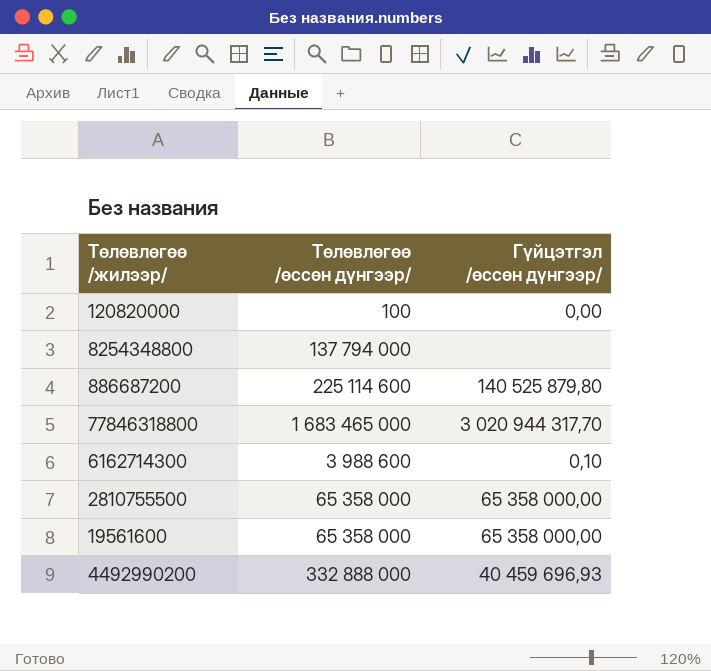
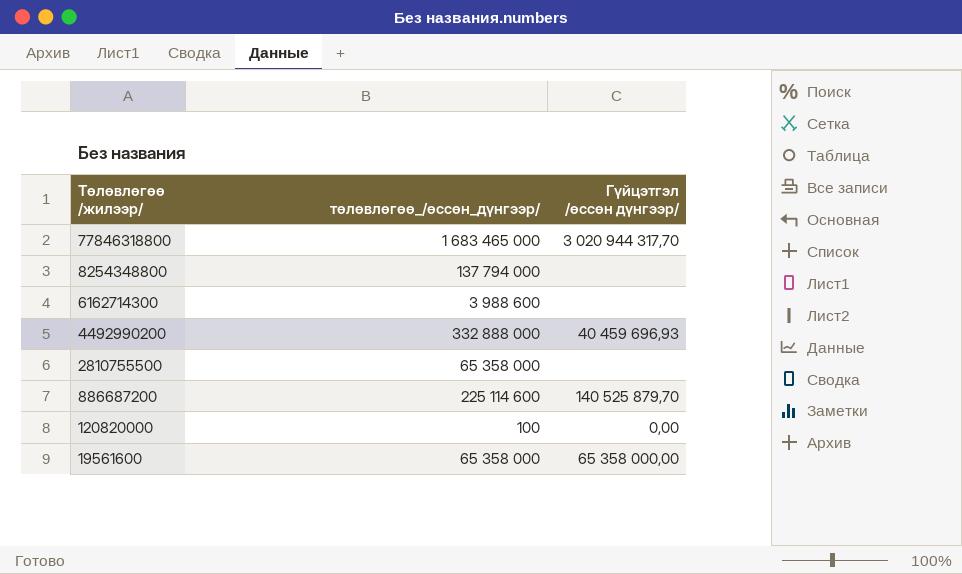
row order: none -> Төлөвлөгөө /жилээр/ descending
column name: Төлөвлөгөө /өссөн дүнгээр/ -> төлөвлөгөө_/өссөн_дүнгээр/
6162714300 | Гүйцэтгэл /өссөн дүнгээр/: 0,10 -> none
2810755500 | Гүйцэтгэл /өссөн дүнгээр/: 65 358 000,00 -> none
886687200 | Гүйцэтгэл /өссөн дүнгээр/: 140 525 879,80 -> 140 525 879,70

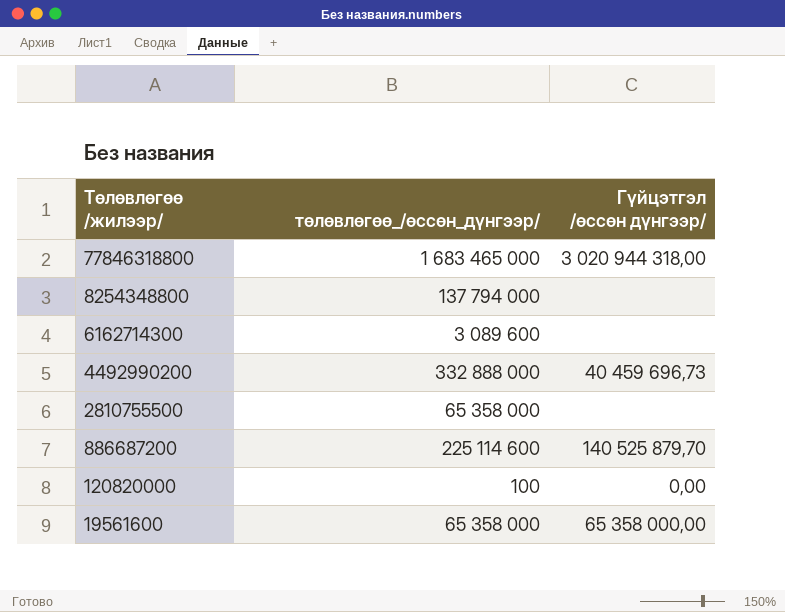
77846318800 | Гүйцэтгэл /өссөн дүнгээр/: 3 020 944 317,70 -> 3 020 944 318,00
6162714300 | төлөвлөгөө_/өссөн_дүнгээр/: 3 988 600 -> 3 089 600
4492990200 | Гүйцэтгэл /өссөн дүнгээр/: 40 459 696,93 -> 40 459 696,73

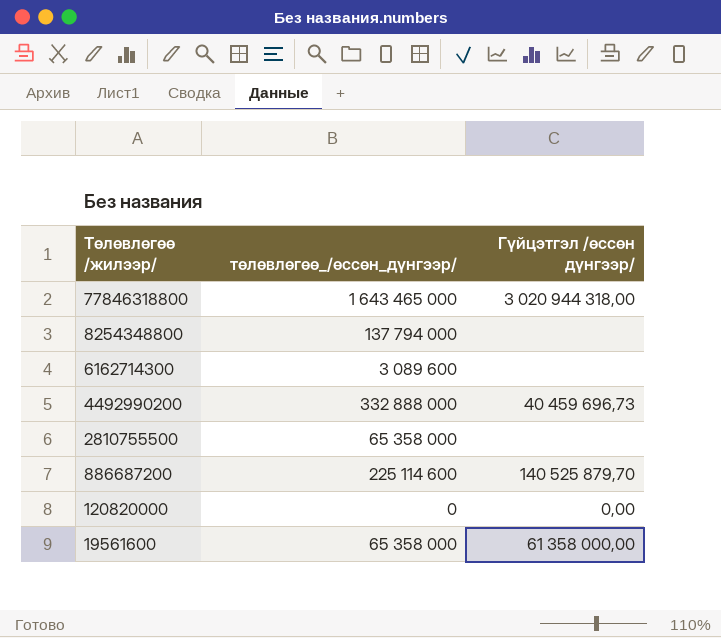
77846318800 | төлөвлөгөө_/өссөн_дүнгээр/: 1 683 465 000 -> 1 643 465 000
120820000 | төлөвлөгөө_/өссөн_дүнгээр/: 100 -> 0
19561600 | Гүйцэтгэл /өссөн дүнгээр/: 65 358 000,00 -> 61 358 000,00

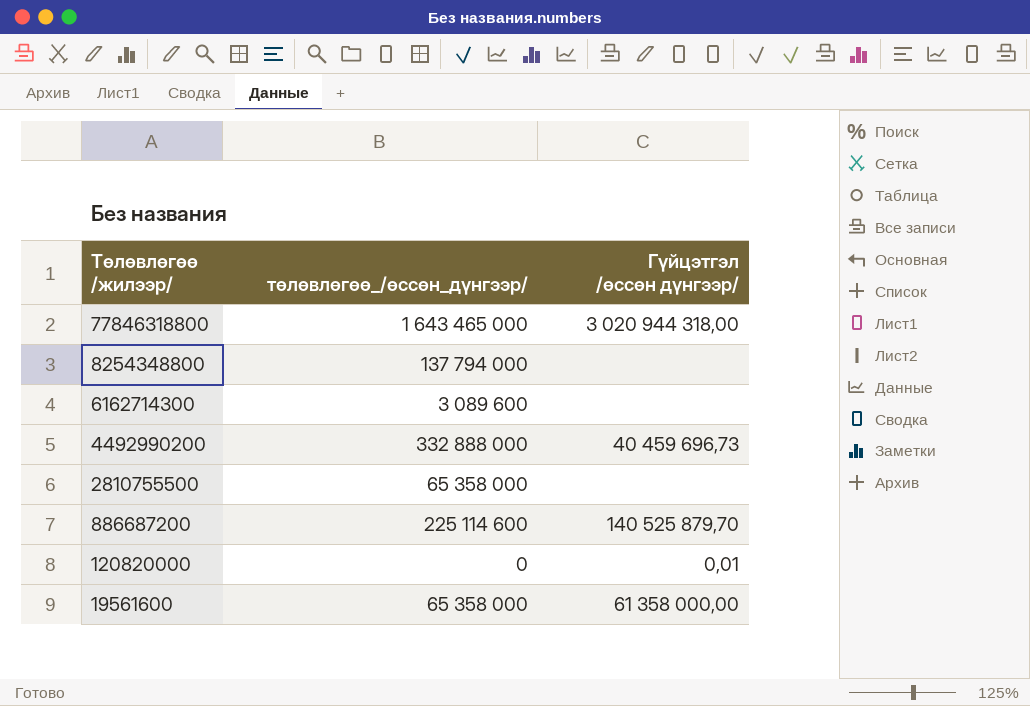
120820000 | Гүйцэтгэл /өссөн дүнгээр/: 0,00 -> 0,01

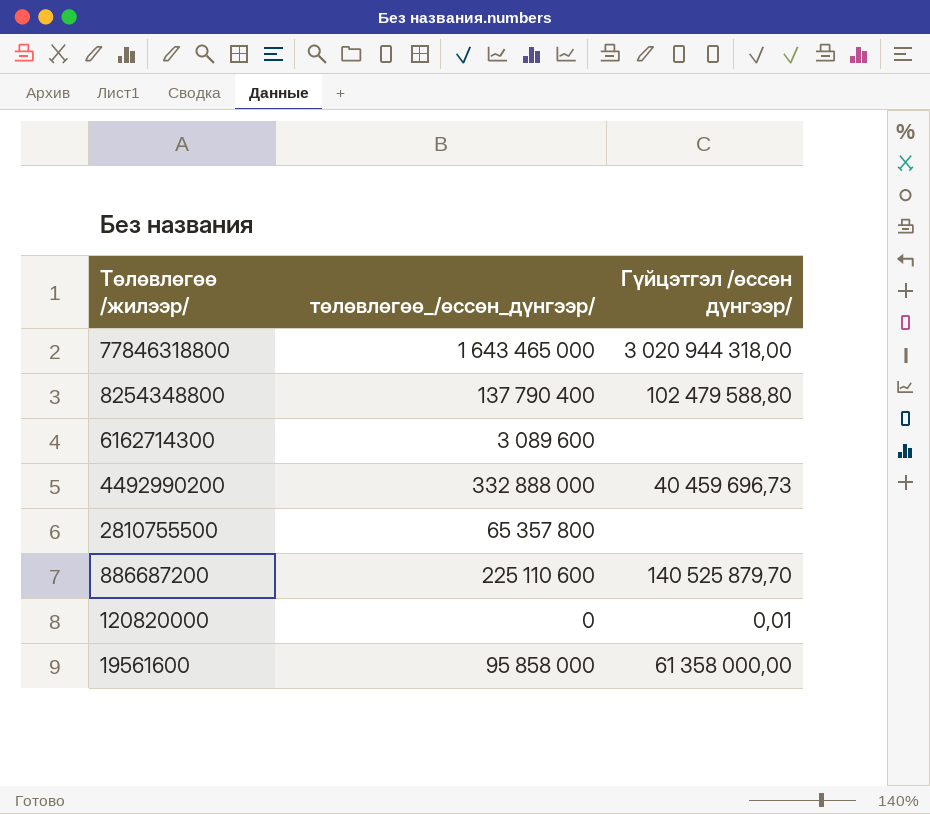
8254348800 | төлөвлөгөө_/өссөн_дүнгээр/: 137 794 000 -> 137 790 400
8254348800 | Гүйцэтгэл /өссөн дүнгээр/: none -> 102 479 588,80
2810755500 | төлөвлөгөө_/өссөн_дүнгээр/: 65 358 000 -> 65 357 800
886687200 | төлөвлөгөө_/өссөн_дүнгээр/: 225 114 600 -> 225 110 600
19561600 | төлөвлөгөө_/өссөн_дүнгээр/: 65 358 000 -> 95 858 000

